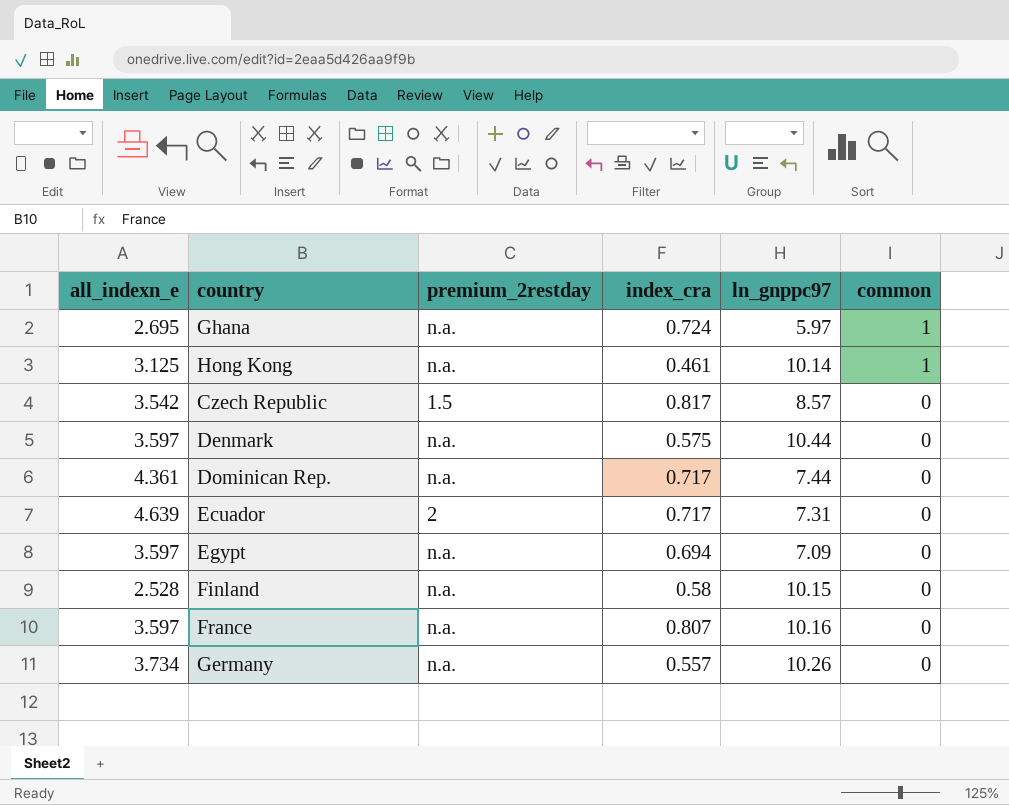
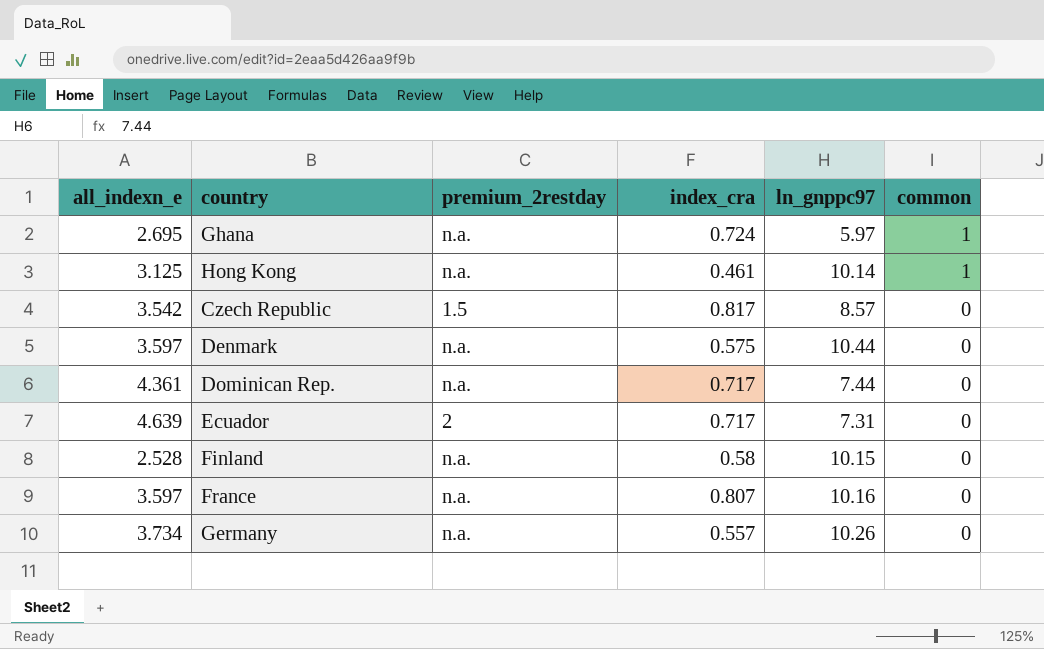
row Egypt: 3.597 | n.a. | 0.694 | 7.09 | 0 -> none

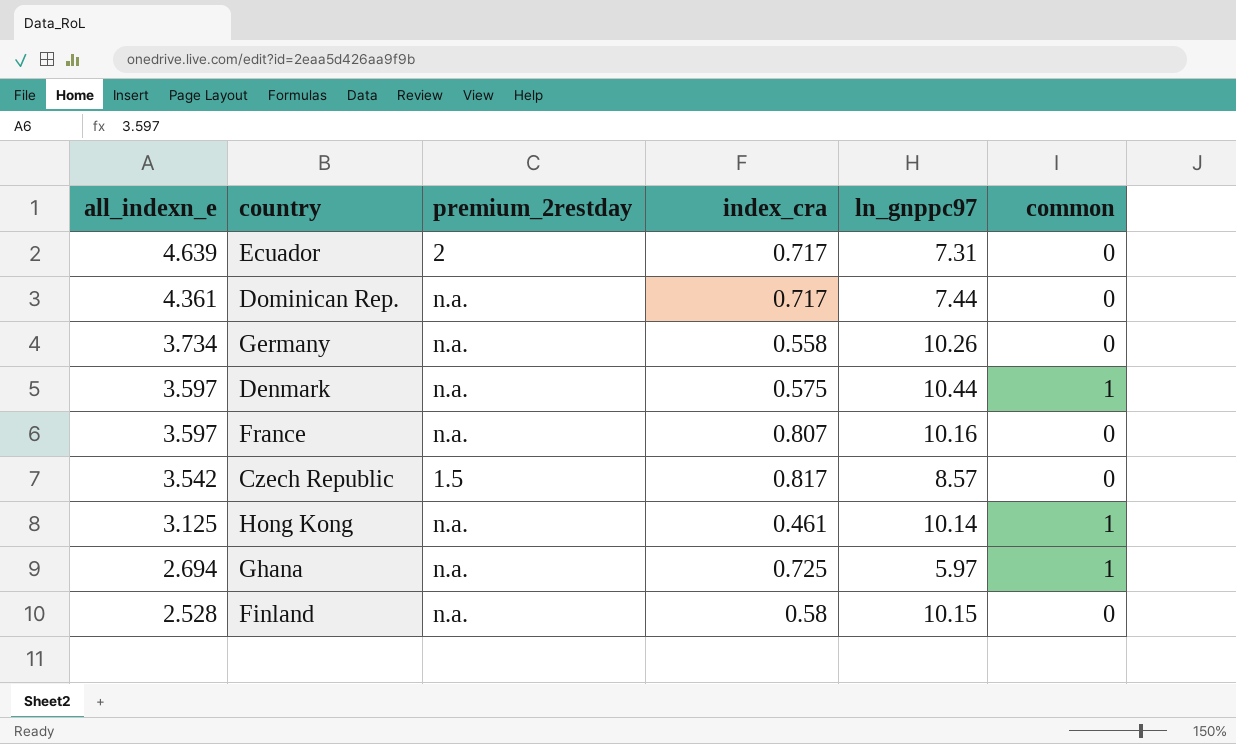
row order: common descending -> all_indexn_e descending
Germany | index_cra: 0.557 -> 0.558
Denmark | common: 0 -> 1
Ghana | all_indexn_e: 2.695 -> 2.694
Ghana | index_cra: 0.724 -> 0.725

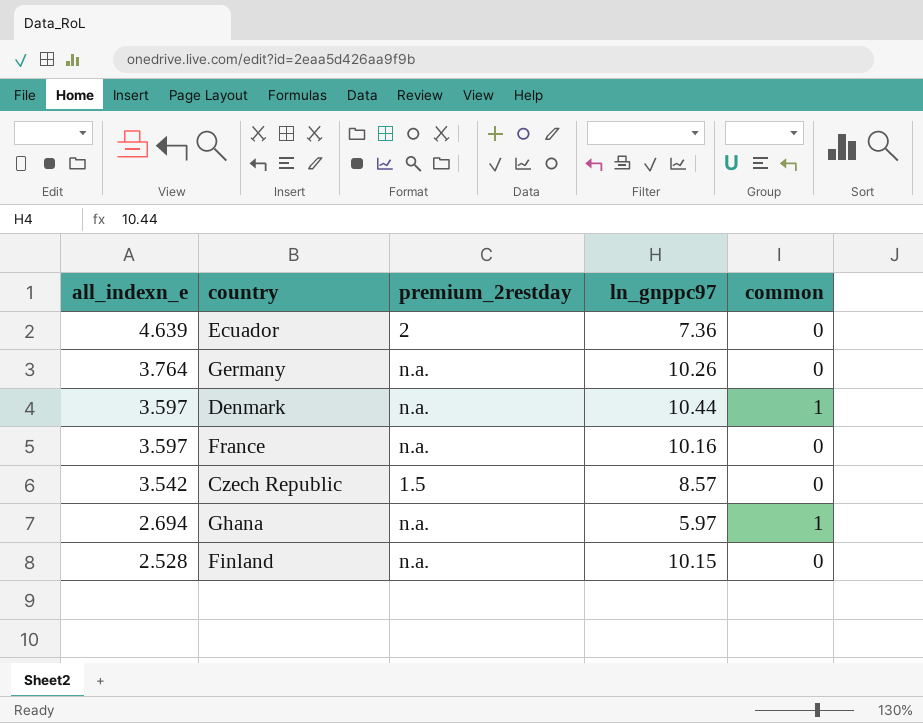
column index_cra | position: 4 -> none
row Dominican Rep.: 4.361 | n.a. | 0.717 | 7.44 | 0 -> none
row Hong Kong: 3.125 | n.a. | 0.461 | 10.14 | 1 -> none
Ecuador | ln_gnppc97: 7.31 -> 7.36
Germany | all_indexn_e: 3.734 -> 3.764

